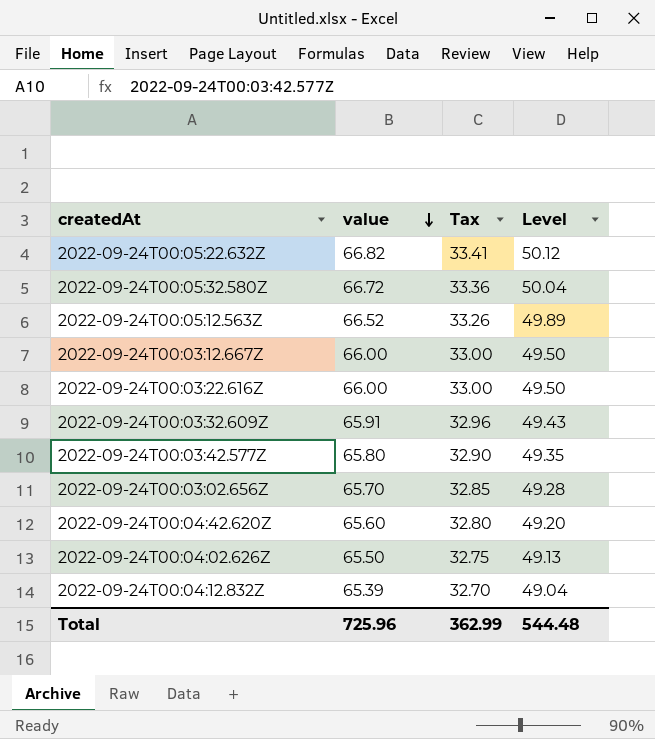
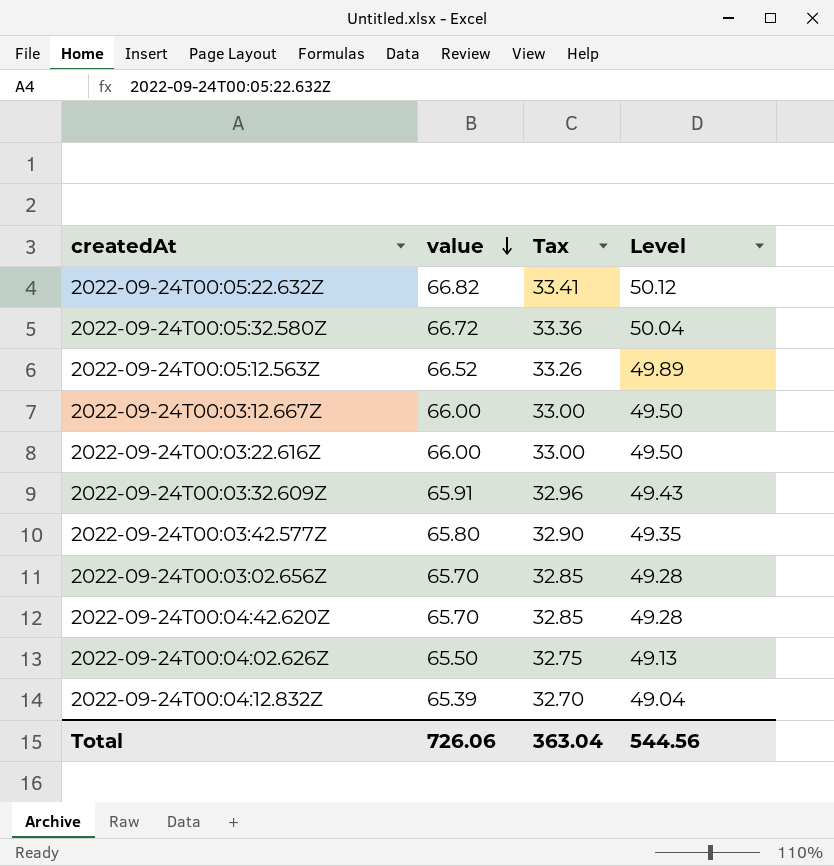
2022-09-24T00:04:42.620Z | value: 65.60 -> 65.70
2022-09-24T00:04:42.620Z | Tax: 32.80 -> 32.85
2022-09-24T00:04:42.620Z | Level: 49.20 -> 49.28
Total | value: 725.96 -> 726.06
Total | Tax: 362.99 -> 363.04
Total | Level: 544.48 -> 544.56

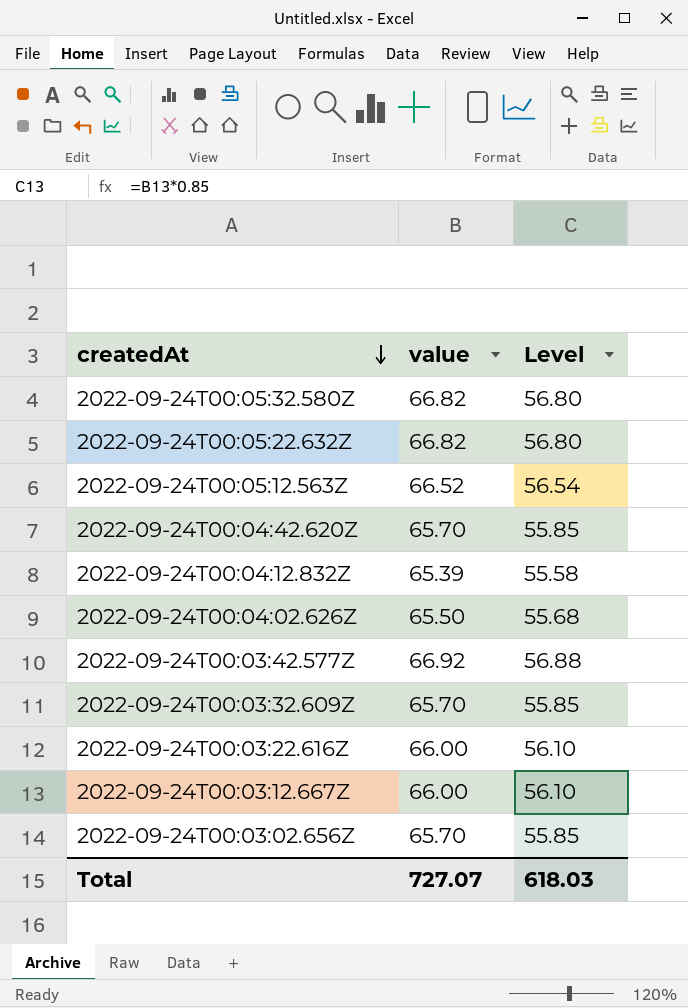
row order: value descending -> createdAt descending
column Tax | formula: [value] * 0.5 -> none
column Level | formula: [value] * 0.75 -> [value] * 0.85
2022-09-24T00:05:32.580Z | value: 66.72 -> 66.82
2022-09-24T00:03:42.577Z | value: 65.80 -> 66.92
2022-09-24T00:03:32.609Z | value: 65.91 -> 65.70
Total | value: 726.06 -> 727.07
Total | Level: 544.56 -> 618.03

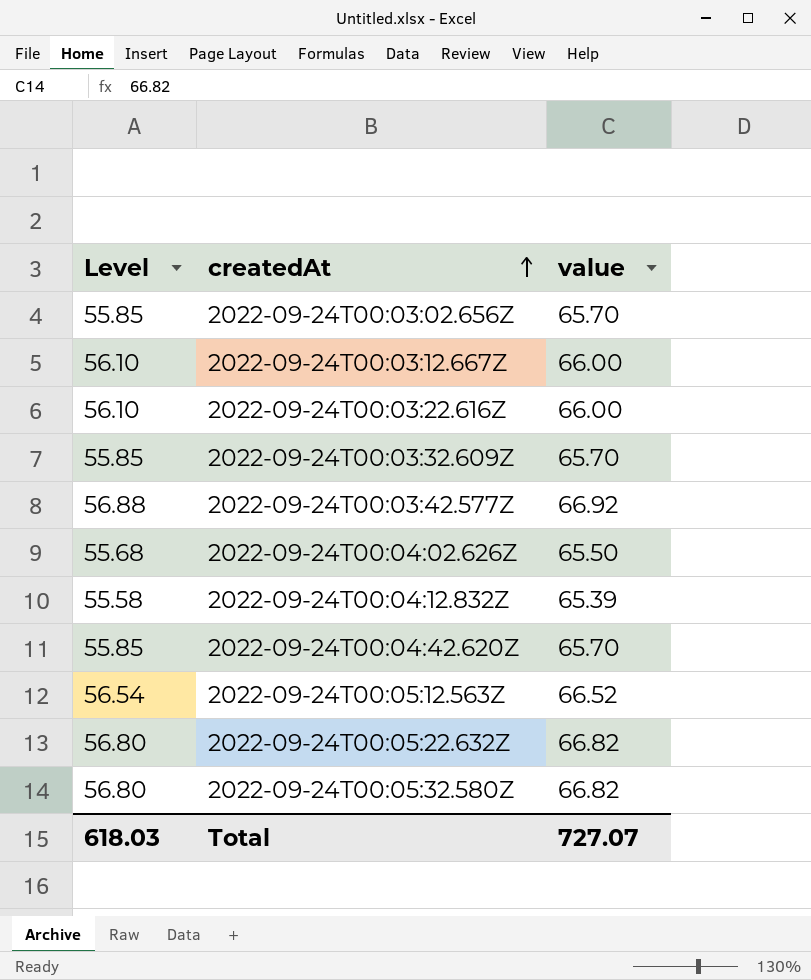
row order: createdAt descending -> createdAt ascending
column Level | position: 3 -> 1

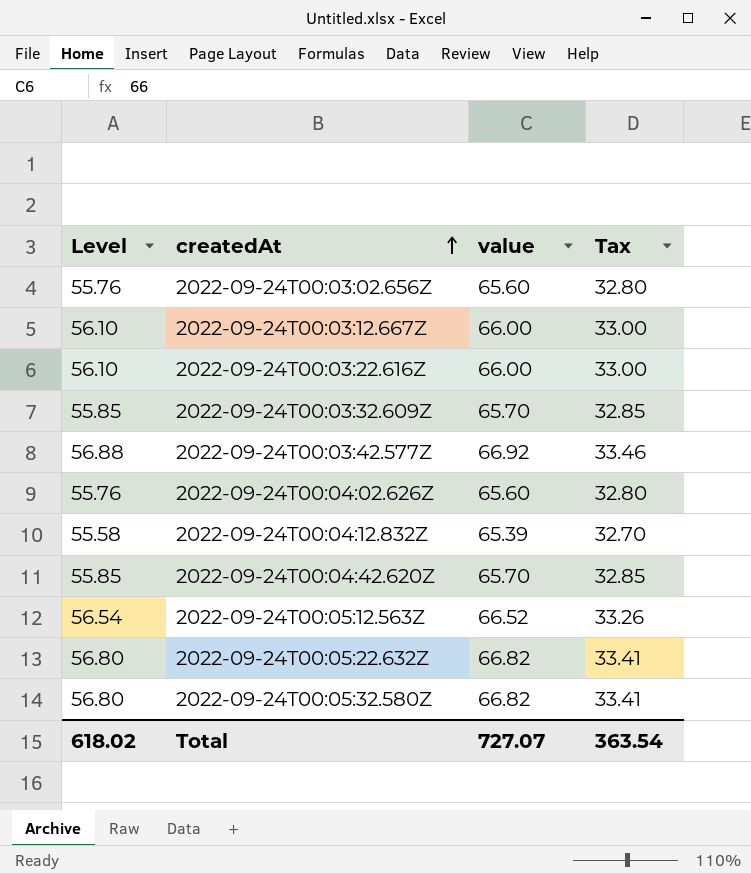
column Tax | formula: none -> [value] * 0.5
2022-09-24T00:03:02.656Z | Level: 55.85 -> 55.76
2022-09-24T00:03:02.656Z | value: 65.70 -> 65.60
2022-09-24T00:04:02.626Z | Level: 55.68 -> 55.76
2022-09-24T00:04:02.626Z | value: 65.50 -> 65.60
Total | Level: 618.03 -> 618.02

